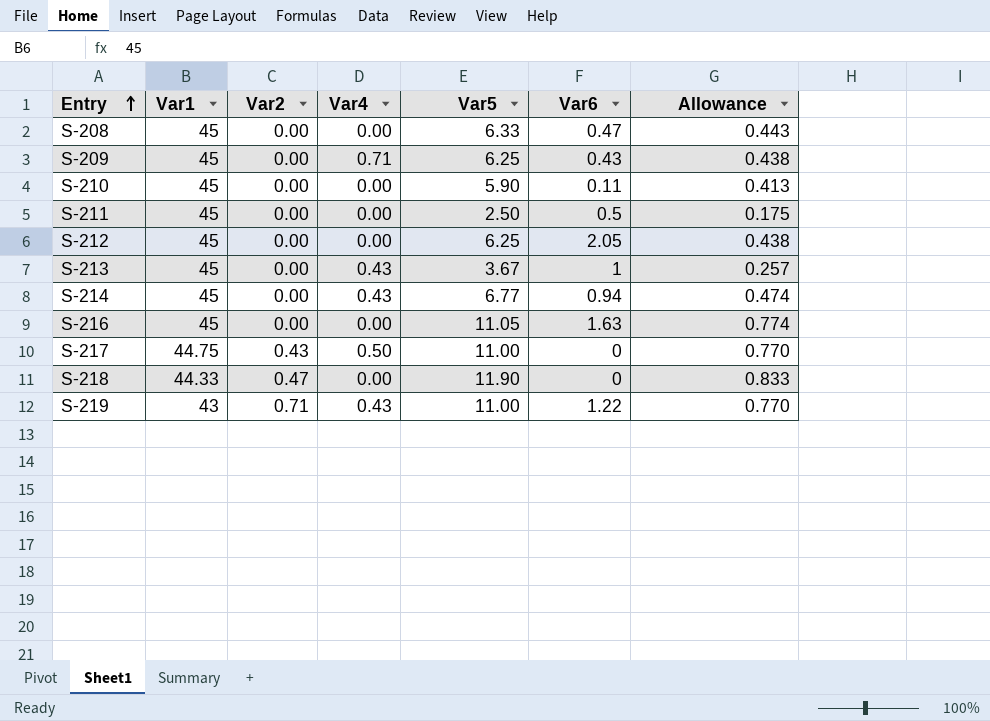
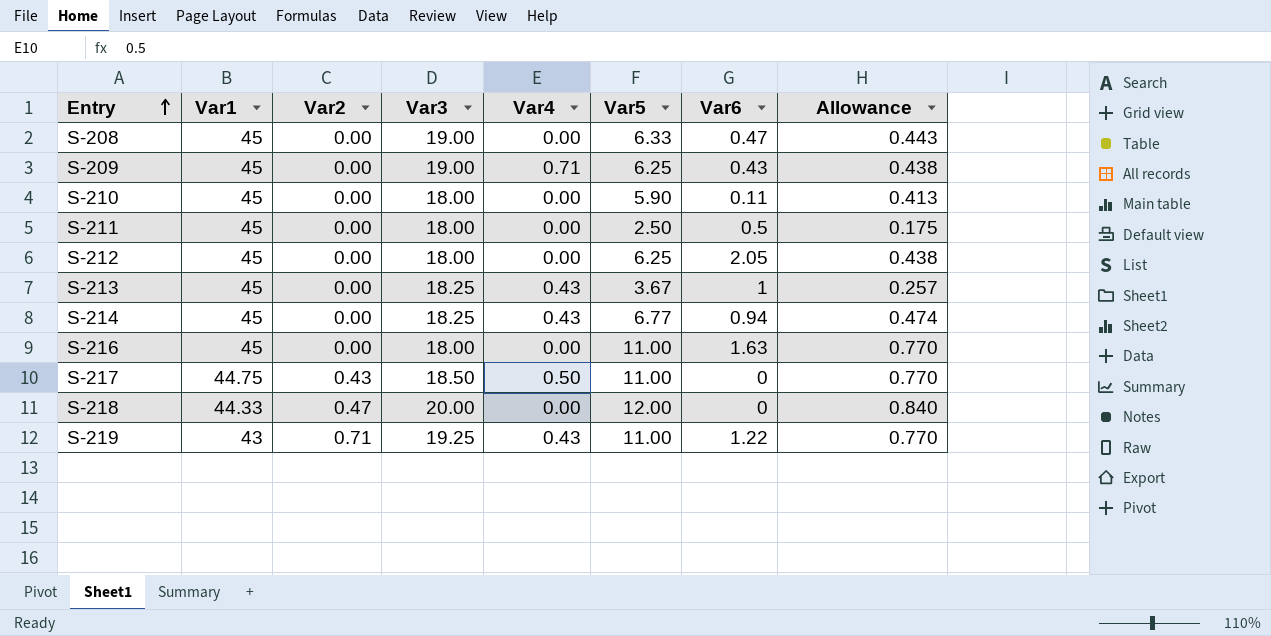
column Var3 | position: none -> 4
S-216 | Var5: 11.05 -> 11.00
S-216 | Allowance: 0.774 -> 0.770
S-218 | Var5: 11.90 -> 12.00
S-218 | Allowance: 0.833 -> 0.840

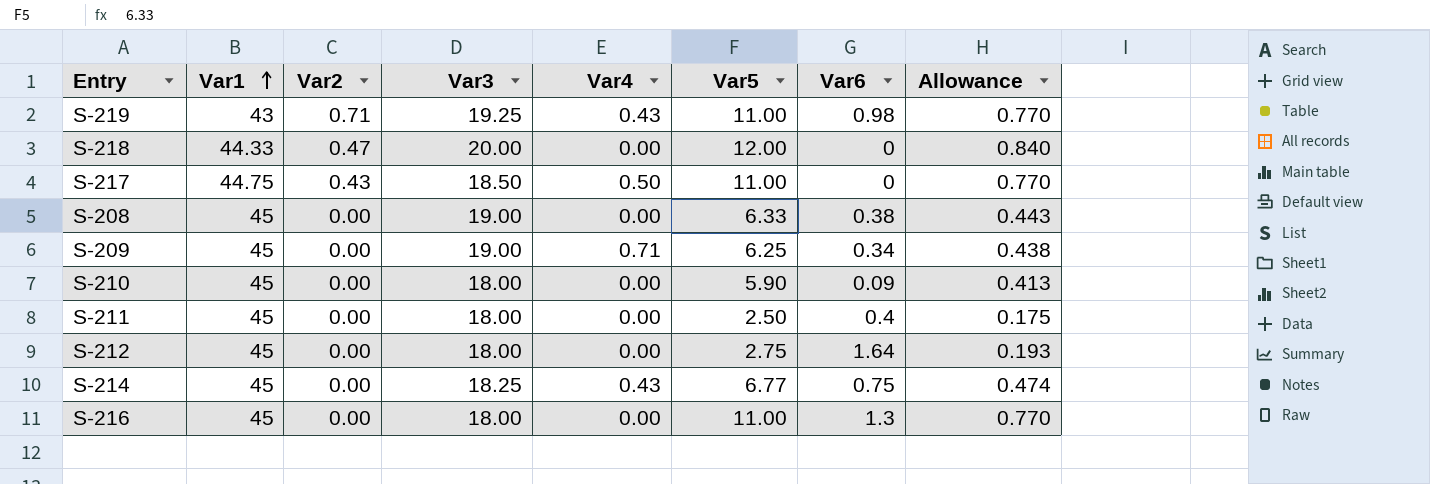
row order: Entry ascending -> Var1 ascending
row S-213: 45 | 0.00 | 18.25 | 0.43 | 3.67 | 1 | 0.257 -> none
S-219 | Var6: 1.22 -> 0.98
S-208 | Var6: 0.47 -> 0.38
S-209 | Var6: 0.43 -> 0.34
S-210 | Var6: 0.11 -> 0.09
S-211 | Var6: 0.5 -> 0.4
S-212 | Var5: 6.25 -> 2.75
S-212 | Var6: 2.05 -> 1.64
S-212 | Allowance: 0.438 -> 0.193
S-214 | Var6: 0.94 -> 0.75
S-216 | Var6: 1.63 -> 1.3

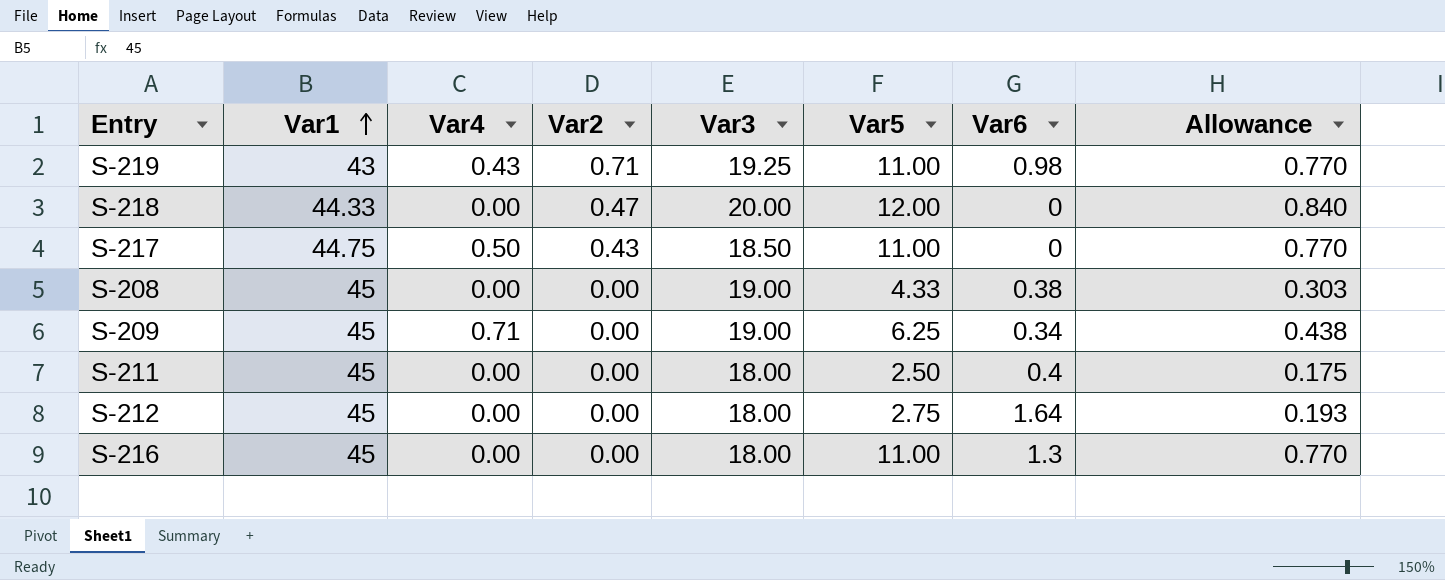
column Var4 | position: 5 -> 3
row S-210: 45 | 0.00 | 18.00 | 0.00 | 5.90 | 0.09 | 0.413 -> none
row S-214: 45 | 0.00 | 18.25 | 0.43 | 6.77 | 0.75 | 0.474 -> none
S-208 | Var5: 6.33 -> 4.33
S-208 | Allowance: 0.443 -> 0.303

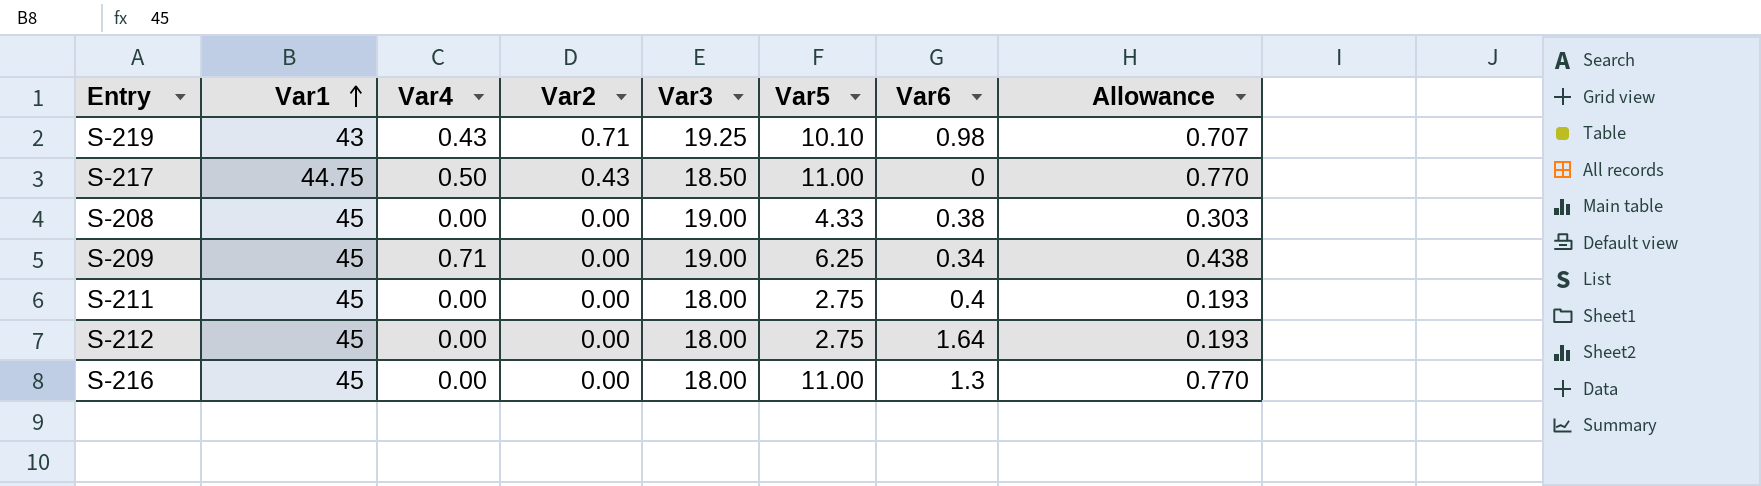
row S-218: 44.33 | 0.00 | 0.47 | 20.00 | 12.00 | 0 | 0.840 -> none
S-219 | Var5: 11.00 -> 10.10
S-219 | Allowance: 0.770 -> 0.707
S-211 | Var5: 2.50 -> 2.75
S-211 | Allowance: 0.175 -> 0.193

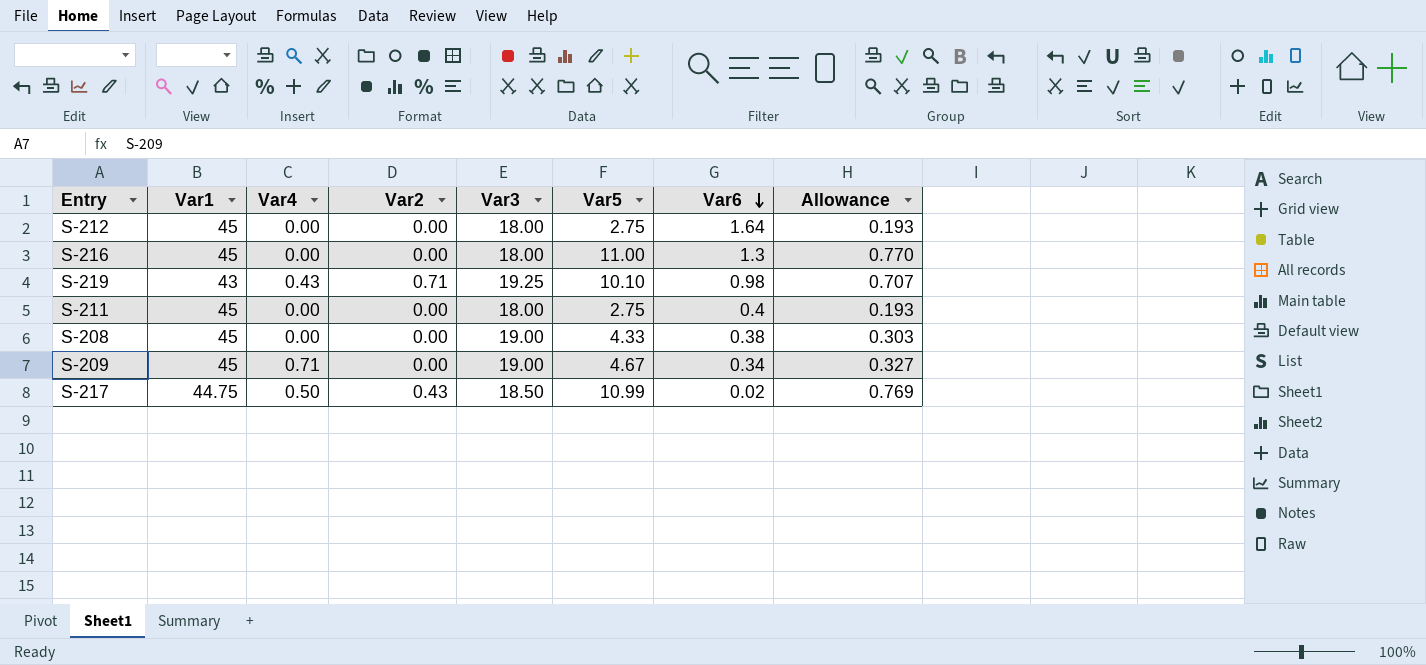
row order: Var1 ascending -> Var6 descending
S-209 | Var5: 6.25 -> 4.67
S-209 | Allowance: 0.438 -> 0.327
S-217 | Var5: 11.00 -> 10.99
S-217 | Var6: 0 -> 0.02
S-217 | Allowance: 0.770 -> 0.769

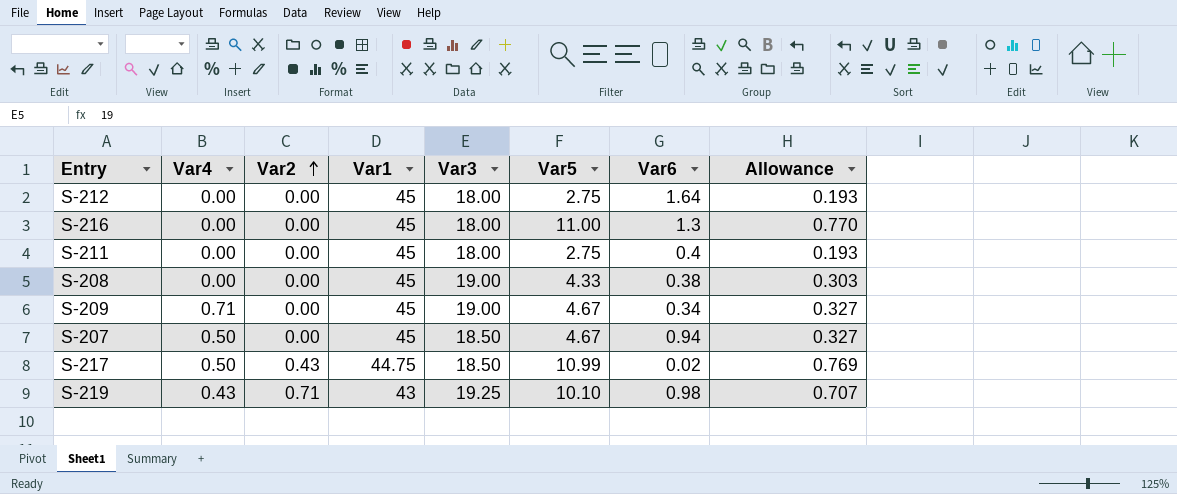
row order: Var6 descending -> Var2 ascending
column Var1 | position: 2 -> 4
row S-207: none -> 0.50 | 0.00 | 45 | 18.50 | 4.67 | 0.94 | 0.327

